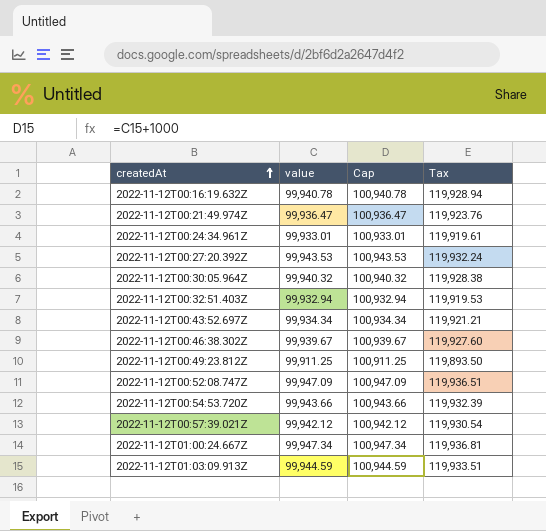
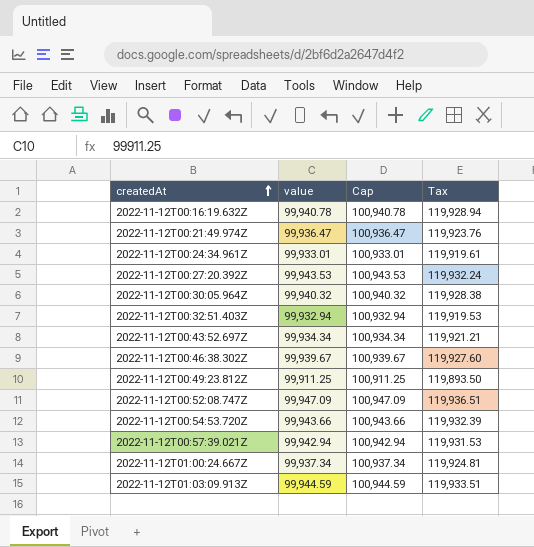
2022-11-12T00:57:39.021Z | value: 99,942.12 -> 99,942.94
2022-11-12T00:57:39.021Z | Cap: 100,942.12 -> 100,942.94
2022-11-12T00:57:39.021Z | Tax: 119,930.54 -> 119,931.53
2022-11-12T01:00:24.667Z | value: 99,947.34 -> 99,937.34
2022-11-12T01:00:24.667Z | Cap: 100,947.34 -> 100,937.34
2022-11-12T01:00:24.667Z | Tax: 119,936.81 -> 119,924.81

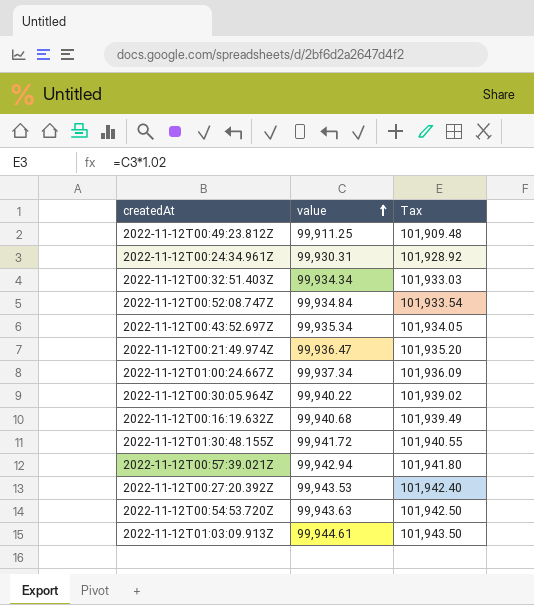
row order: createdAt ascending -> value ascending
column Cap | formula: [value] + 1000 -> none
column Tax | formula: [value] * 1.2 -> [value] * 1.02
row 2022-11-12T00:46:38.302Z: 99,939.67 | 100,939.67 | 119,927.60 -> none
2022-11-12T00:24:34.961Z | value: 99,933.01 -> 99,930.31
2022-11-12T00:32:51.403Z | value: 99,932.94 -> 99,934.34
2022-11-12T00:52:08.747Z | value: 99,947.09 -> 99,934.84
2022-11-12T00:43:52.697Z | value: 99,934.34 -> 99,935.34
2022-11-12T00:30:05.964Z | value: 99,940.32 -> 99,940.22
2022-11-12T00:16:19.632Z | value: 99,940.78 -> 99,940.68
row 2022-11-12T01:30:48.155Z: none -> 99,941.72 | 101,940.55
2022-11-12T00:54:53.720Z | value: 99,943.66 -> 99,943.63
2022-11-12T01:03:09.913Z | value: 99,944.59 -> 99,944.61

